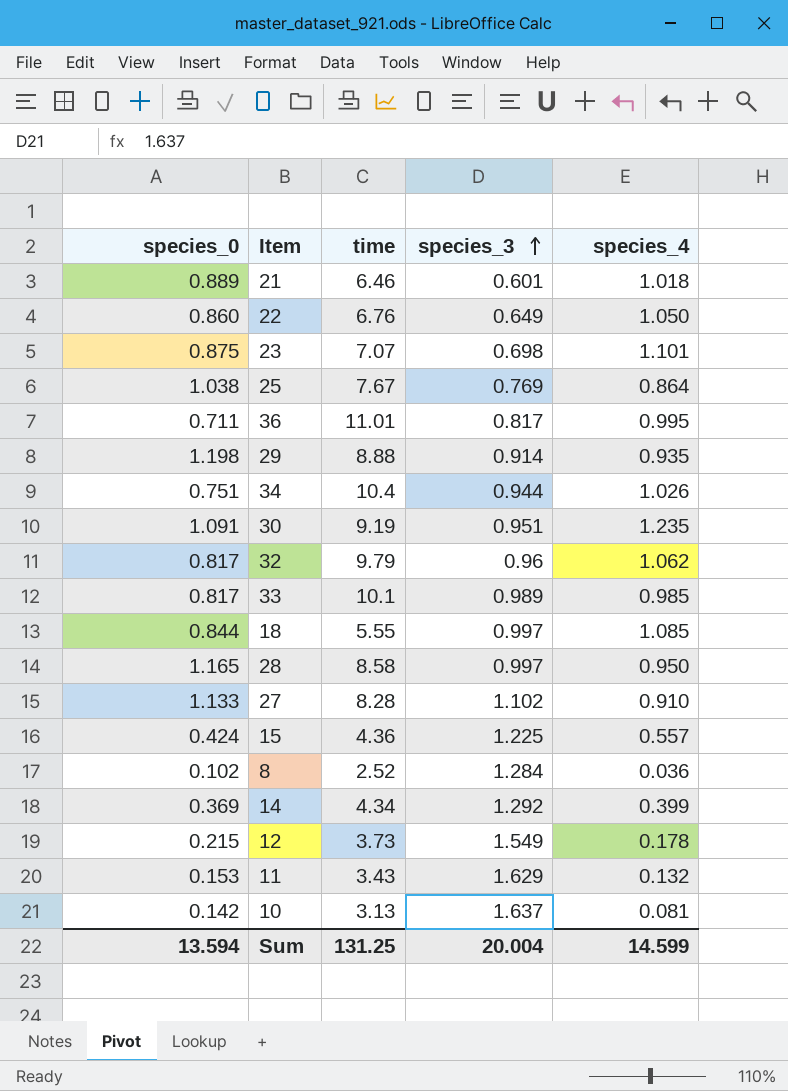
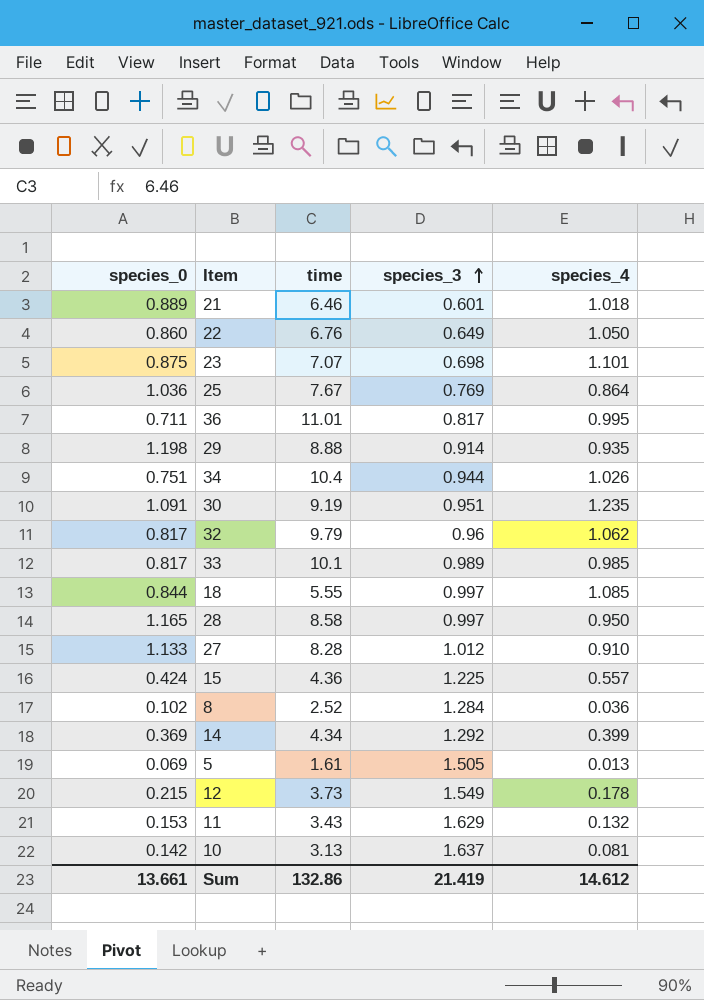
25 | species_0: 1.038 -> 1.036
27 | species_3: 1.102 -> 1.012
row 5: none -> 0.069 | 1.61 | 1.505 | 0.013
Sum | species_0: 13.594 -> 13.661
Sum | time: 131.25 -> 132.86
Sum | species_3: 20.004 -> 21.419
Sum | species_4: 14.599 -> 14.612

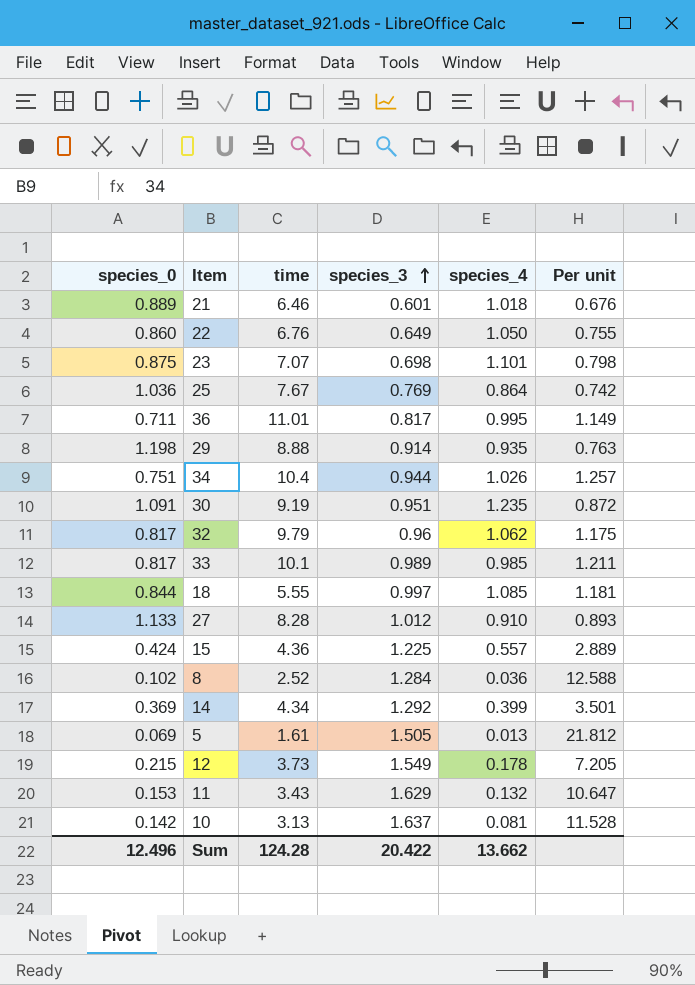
column Per unit | formula: none -> [species_3] / [species_0]
row 28: 1.165 | 8.58 | 0.997 | 0.950 -> none
Sum | species_0: 13.661 -> 12.496
Sum | time: 132.86 -> 124.28
Sum | species_3: 21.419 -> 20.422
Sum | species_4: 14.612 -> 13.662

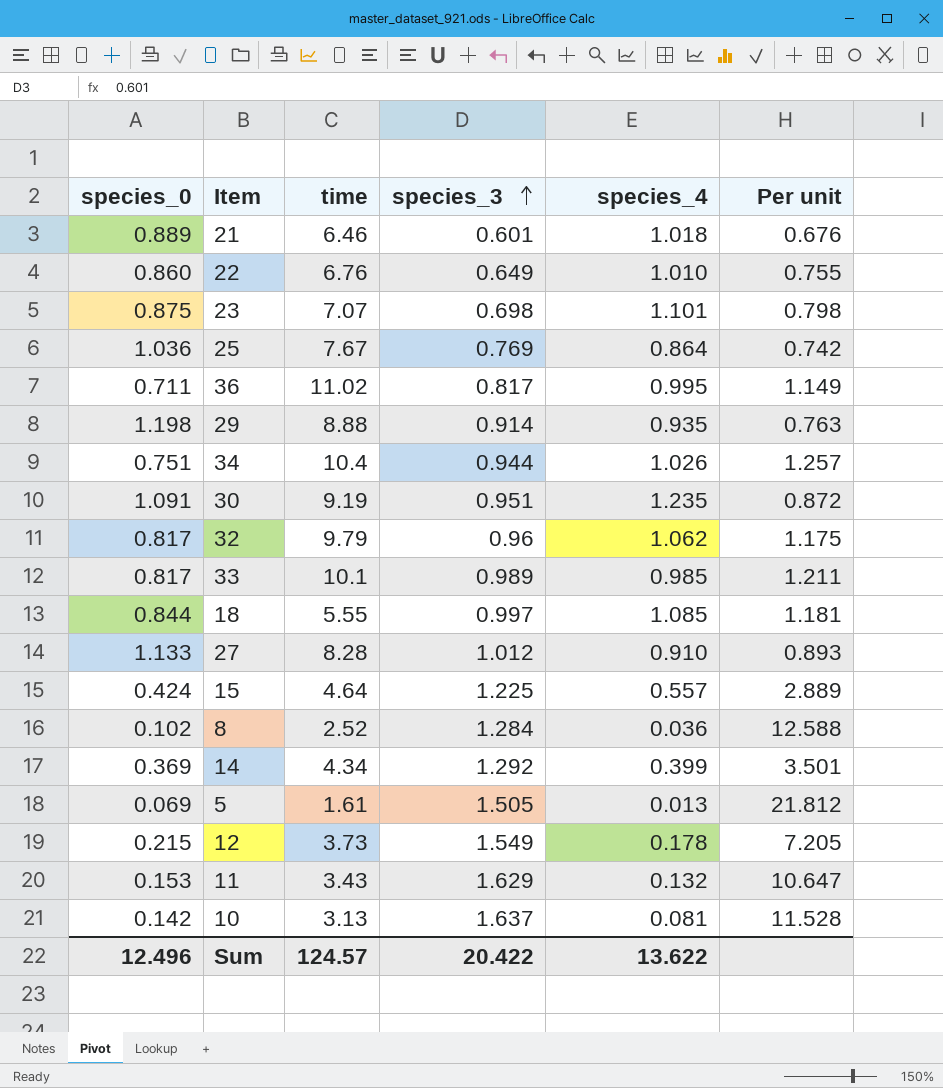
22 | species_4: 1.050 -> 1.010
36 | time: 11.01 -> 11.02
15 | time: 4.36 -> 4.64
Sum | time: 124.28 -> 124.57
Sum | species_4: 13.662 -> 13.622

